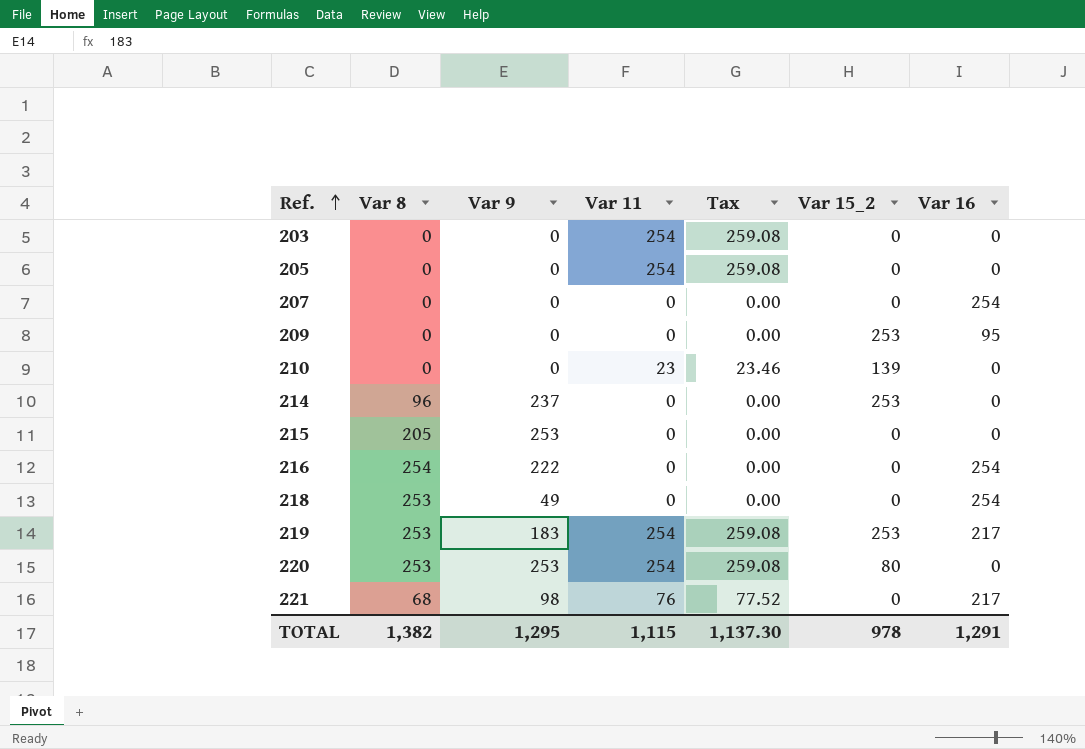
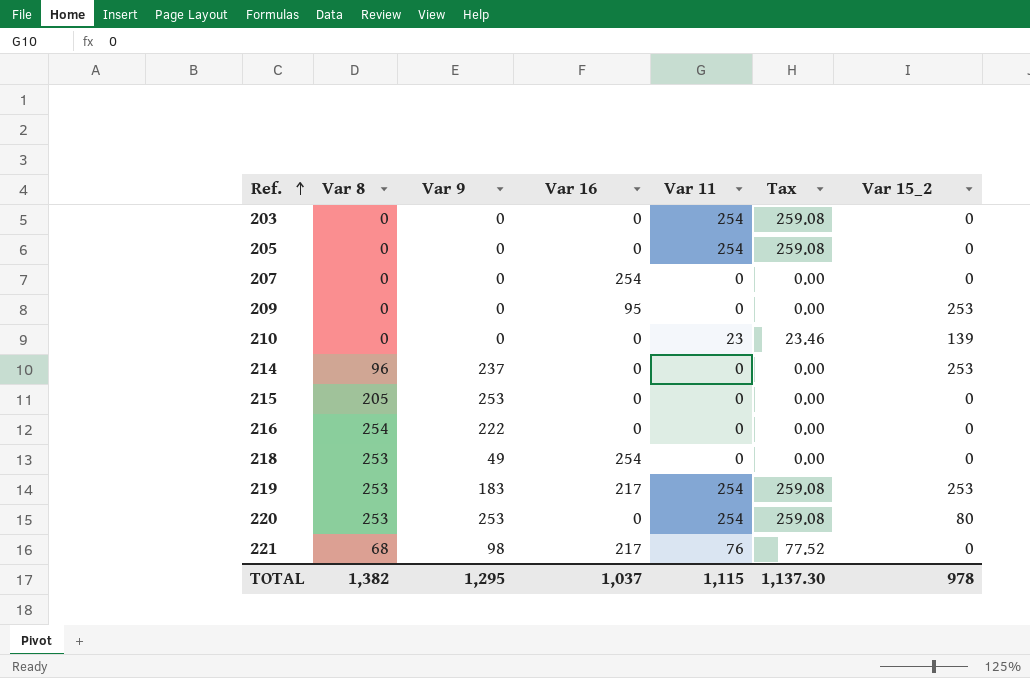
column Var 16 | position: 7 -> 4
216 | Var 16: 254 -> 0
TOTAL | Var 16: 1,291 -> 1,037

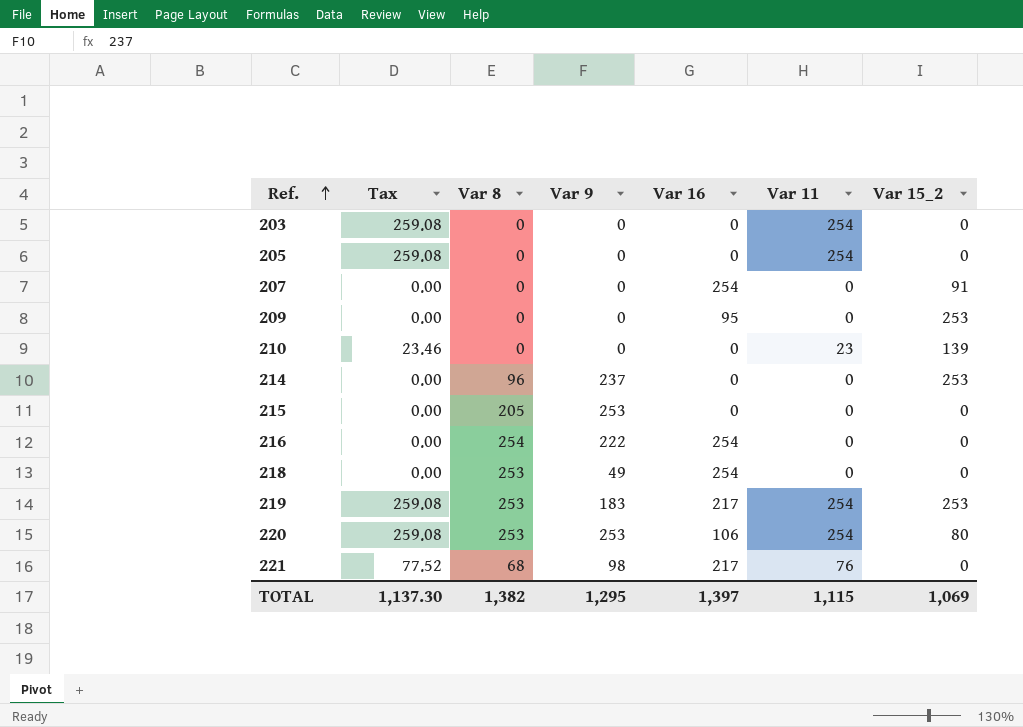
column Tax | position: 6 -> 2
207 | Var 15_2: 0 -> 91
216 | Var 16: 0 -> 254
220 | Var 16: 0 -> 106
TOTAL | Var 16: 1,037 -> 1,397
TOTAL | Var 15_2: 978 -> 1,069

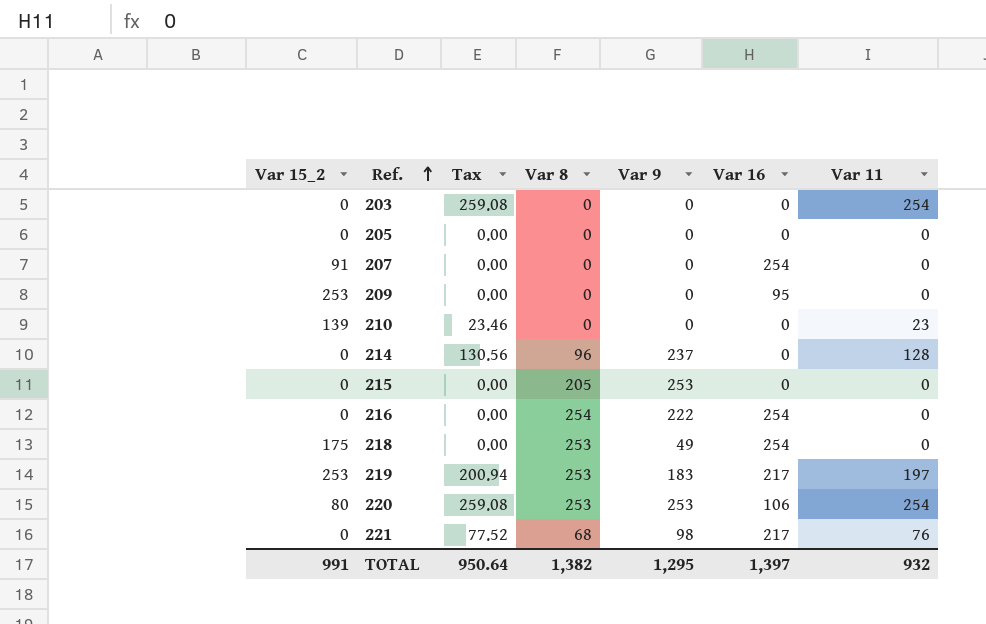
column Var 15_2 | position: 7 -> 1
205 | Tax: 259.08 -> 0.00
205 | Var 11: 254 -> 0
214 | Var 15_2: 253 -> 0
214 | Tax: 0.00 -> 130.56
214 | Var 11: 0 -> 128
218 | Var 15_2: 0 -> 175
219 | Tax: 259.08 -> 200.94
219 | Var 11: 254 -> 197
TOTAL | Var 15_2: 1,069 -> 991
TOTAL | Tax: 1,137.30 -> 950.64
TOTAL | Var 11: 1,115 -> 932

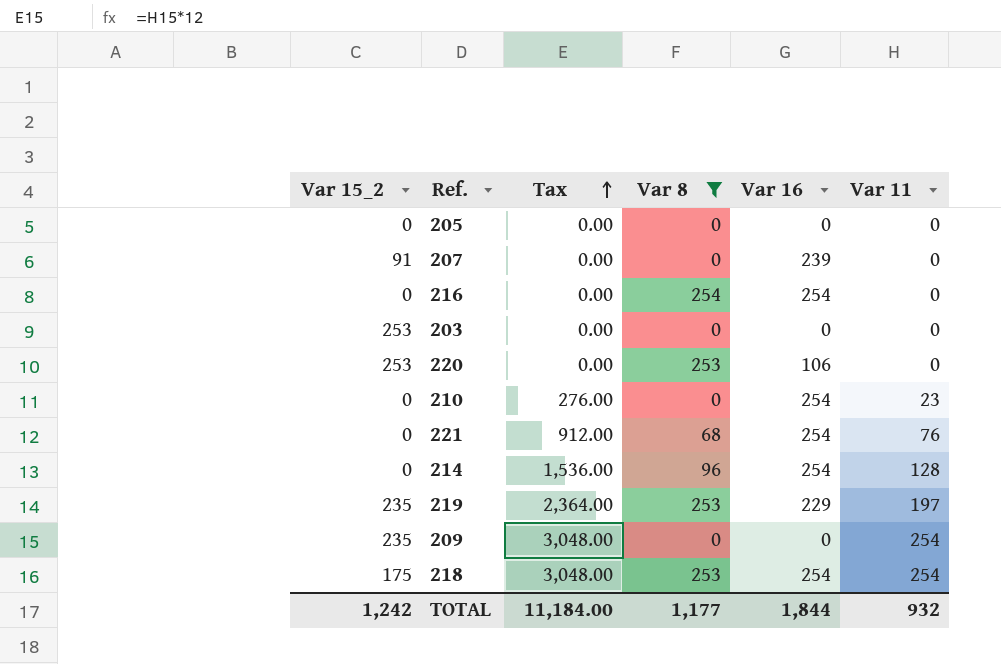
filter: none -> Var 8 != 205
row order: Ref. ascending -> Tax ascending
column Var 9 | position: 5 -> none
column Tax | formula: [Var 11] * 1.02 -> [Var 11] * 12
207 | Var 16: 254 -> 239
203 | Var 15_2: 0 -> 253
203 | Var 11: 254 -> 0
220 | Var 15_2: 80 -> 253
220 | Var 11: 254 -> 0
210 | Var 15_2: 139 -> 0
210 | Var 16: 0 -> 254
221 | Var 16: 217 -> 254
214 | Var 16: 0 -> 254
219 | Var 15_2: 253 -> 235
219 | Var 16: 217 -> 229
209 | Var 15_2: 253 -> 235
209 | Var 16: 95 -> 0
209 | Var 11: 0 -> 254
218 | Var 11: 0 -> 254
TOTAL | Var 15_2: 991 -> 1,242
TOTAL | Tax: 950.64 -> 11,184.00
TOTAL | Var 8: 1,382 -> 1,177
TOTAL | Var 16: 1,397 -> 1,844

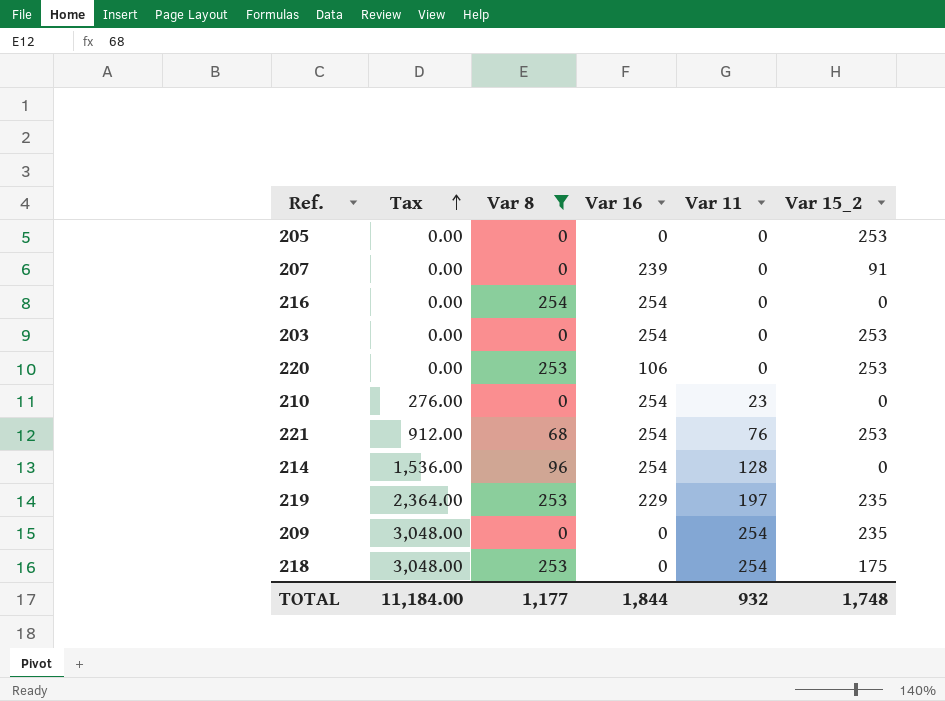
column Var 15_2 | position: 1 -> 6
205 | Var 15_2: 0 -> 253
203 | Var 16: 0 -> 254
221 | Var 15_2: 0 -> 253
218 | Var 16: 254 -> 0
TOTAL | Var 15_2: 1,242 -> 1,748

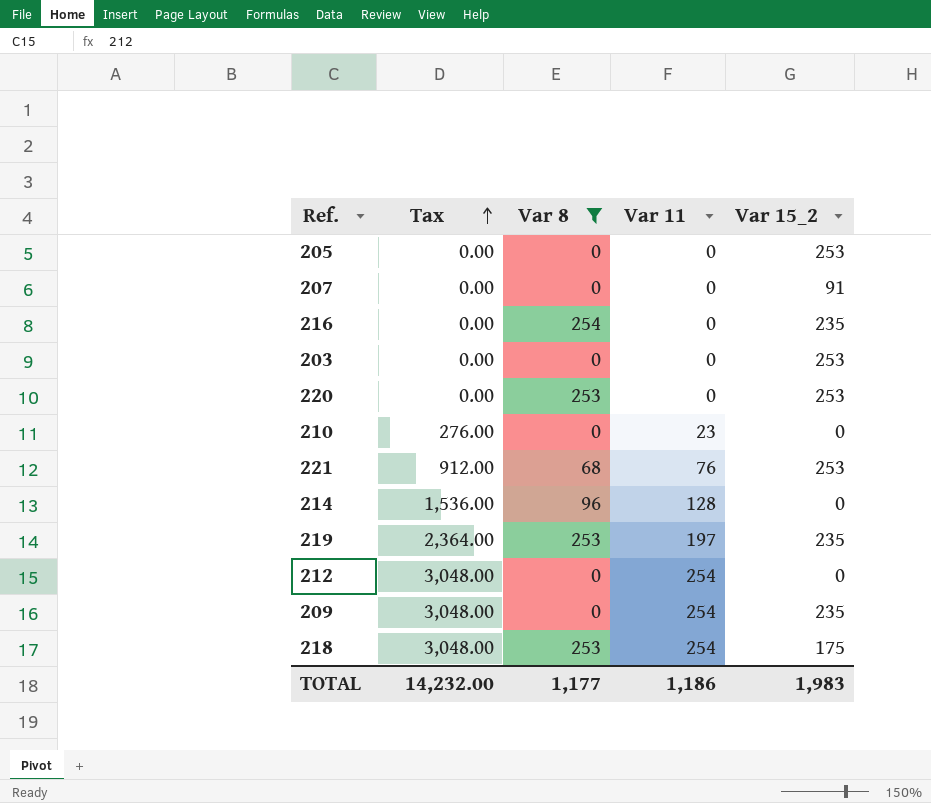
column Var 16 | position: 4 -> none
216 | Var 15_2: 0 -> 235
row 212: none -> 3,048.00 | 0 | 254 | 0
TOTAL | Tax: 11,184.00 -> 14,232.00
TOTAL | Var 11: 932 -> 1,186
TOTAL | Var 15_2: 1,748 -> 1,983

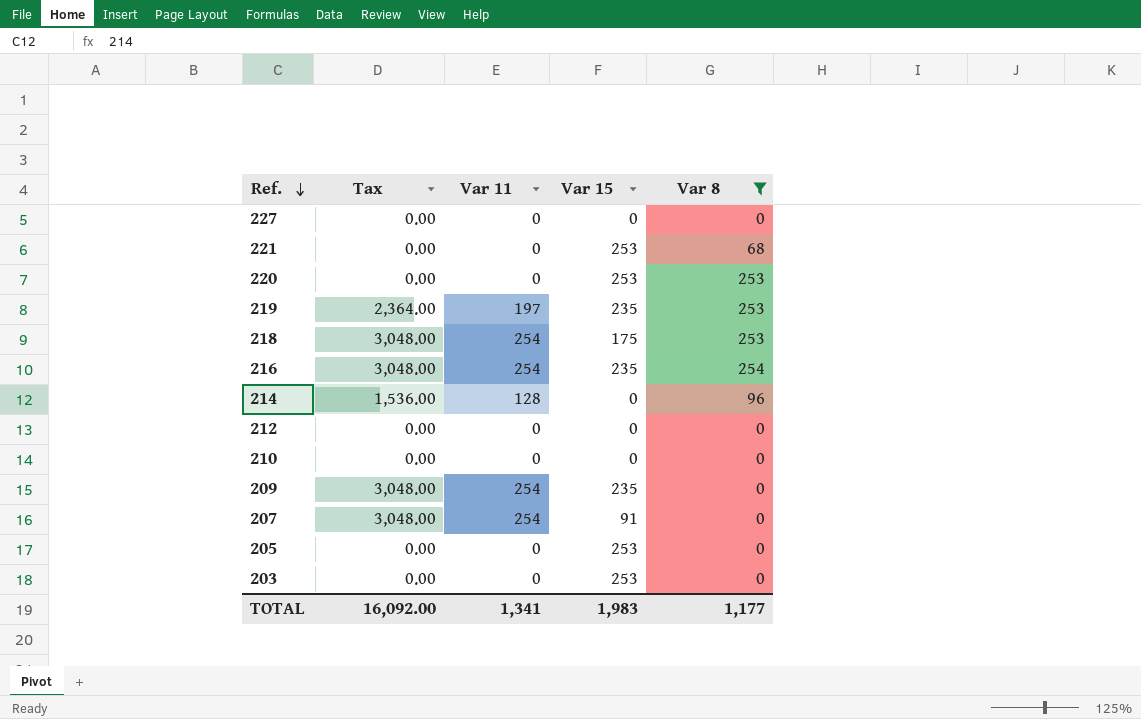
row order: Tax ascending -> Ref. descending
column name: Var 15_2 -> Var 15
column Var 8 | position: 3 -> 5
row 227: none -> 0.00 | 0 | 0 | 0
221 | Tax: 912.00 -> 0.00
221 | Var 11: 76 -> 0
216 | Tax: 0.00 -> 3,048.00
216 | Var 11: 0 -> 254
212 | Tax: 3,048.00 -> 0.00
212 | Var 11: 254 -> 0
210 | Tax: 276.00 -> 0.00
210 | Var 11: 23 -> 0
207 | Tax: 0.00 -> 3,048.00
207 | Var 11: 0 -> 254
TOTAL | Tax: 14,232.00 -> 16,092.00
TOTAL | Var 11: 1,186 -> 1,341

